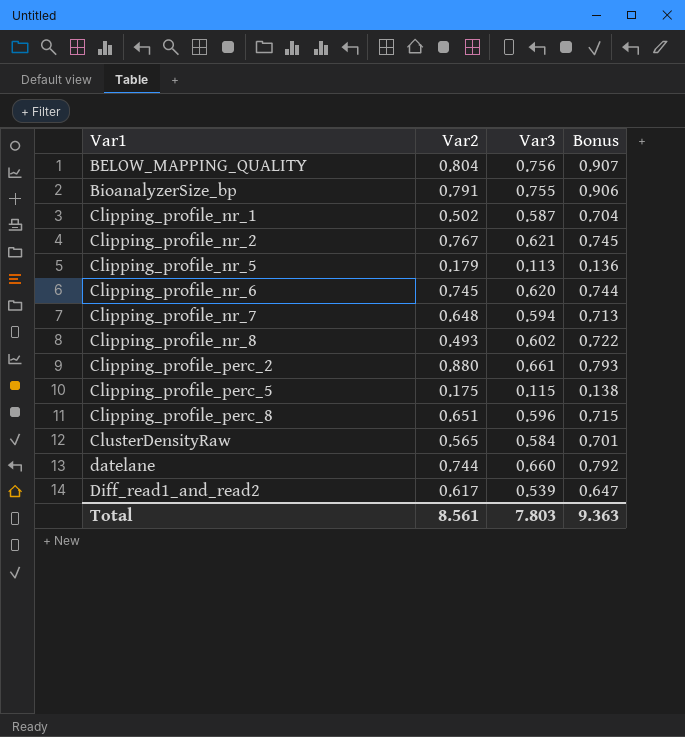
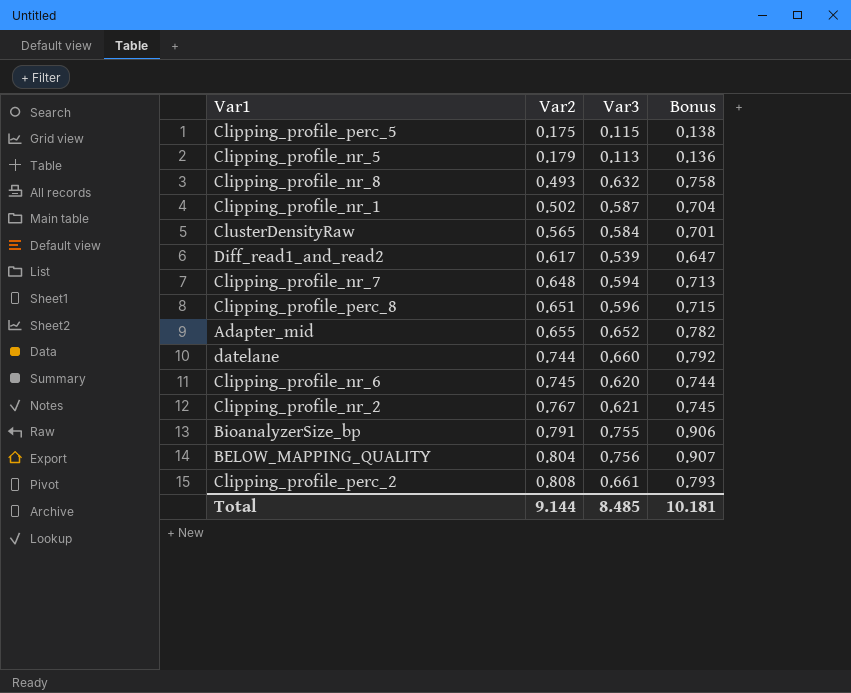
row order: Var1 ascending -> Var2 ascending
Clipping_profile_nr_8 | Var3: 0.602 -> 0.632
Clipping_profile_nr_8 | Bonus: 0.722 -> 0.758
row Adapter_mid: none -> 0.655 | 0.652 | 0.782
Clipping_profile_perc_2 | Var2: 0.880 -> 0.808
Total | Var2: 8.561 -> 9.144
Total | Var3: 7.803 -> 8.485
Total | Bonus: 9.363 -> 10.181

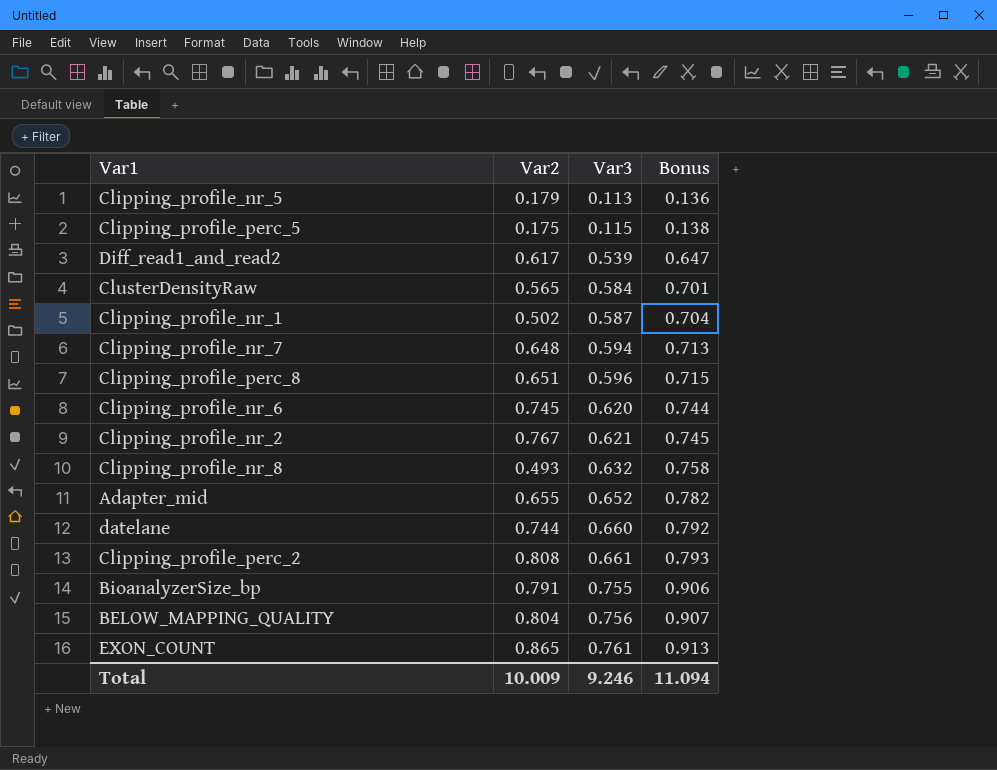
row order: Var2 ascending -> Var3 ascending
row EXON_COUNT: none -> 0.865 | 0.761 | 0.913
Total | Var2: 9.144 -> 10.009
Total | Var3: 8.485 -> 9.246
Total | Bonus: 10.181 -> 11.094

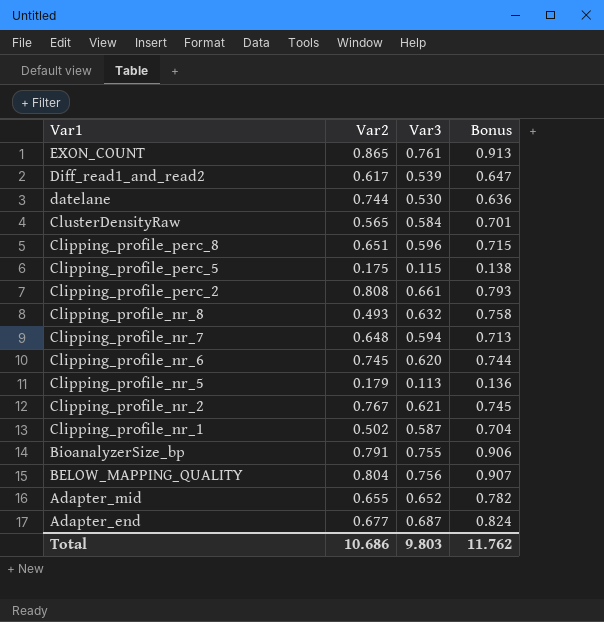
row order: Var3 ascending -> Var1 descending
datelane | Var3: 0.660 -> 0.530
datelane | Bonus: 0.792 -> 0.636
row Adapter_end: none -> 0.677 | 0.687 | 0.824
Total | Var2: 10.009 -> 10.686
Total | Var3: 9.246 -> 9.803
Total | Bonus: 11.094 -> 11.762

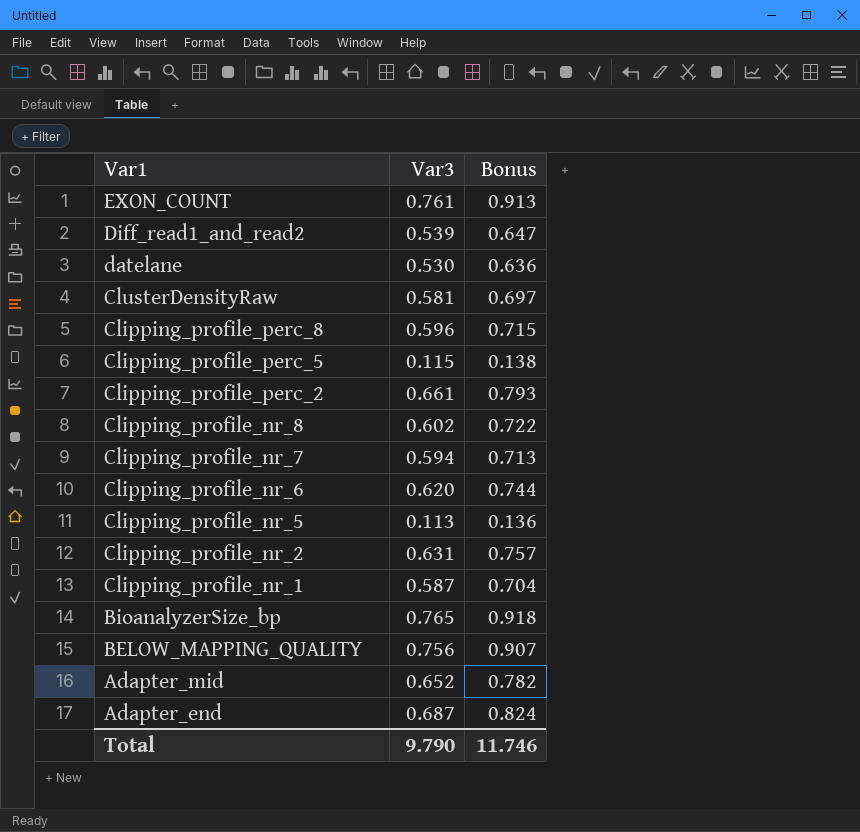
column Var2 | position: 2 -> none
ClusterDensityRaw | Var3: 0.584 -> 0.581
ClusterDensityRaw | Bonus: 0.701 -> 0.697
Clipping_profile_nr_8 | Var3: 0.632 -> 0.602
Clipping_profile_nr_8 | Bonus: 0.758 -> 0.722
Clipping_profile_nr_2 | Var3: 0.621 -> 0.631
Clipping_profile_nr_2 | Bonus: 0.745 -> 0.757
BioanalyzerSize_bp | Var3: 0.755 -> 0.765
BioanalyzerSize_bp | Bonus: 0.906 -> 0.918
Total | Var3: 9.803 -> 9.790
Total | Bonus: 11.762 -> 11.746

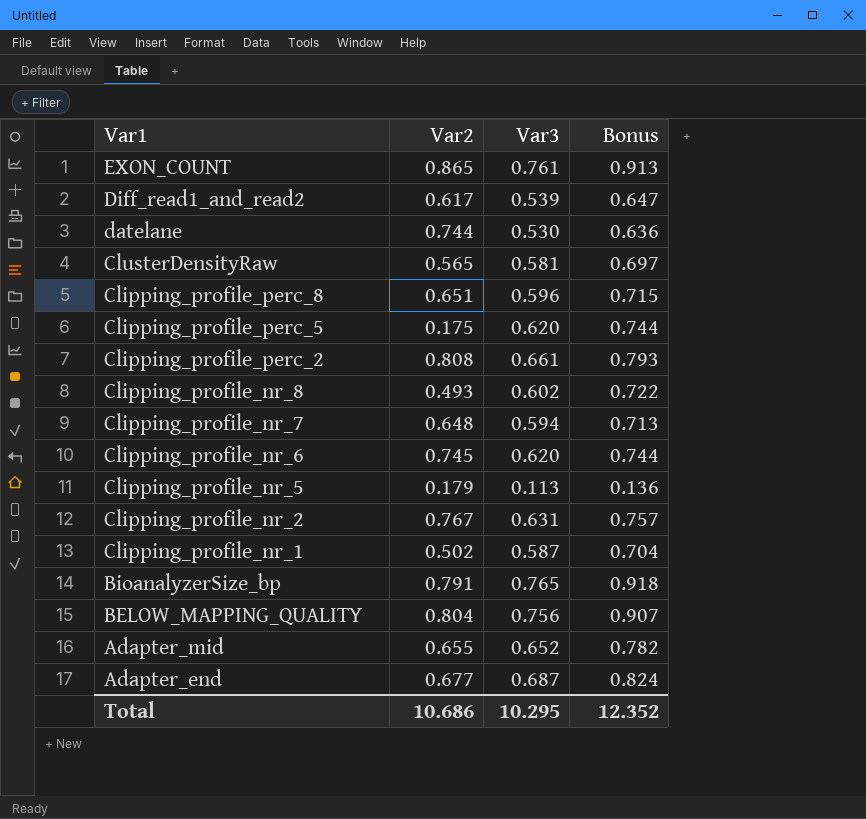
column Var2 | position: none -> 2
Clipping_profile_perc_5 | Var3: 0.115 -> 0.620
Clipping_profile_perc_5 | Bonus: 0.138 -> 0.744
Total | Var3: 9.790 -> 10.295
Total | Bonus: 11.746 -> 12.352

